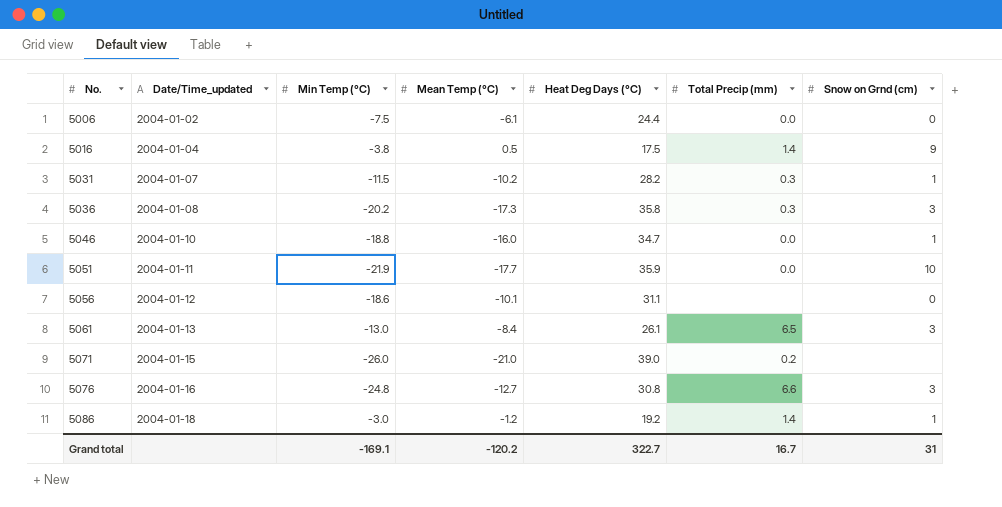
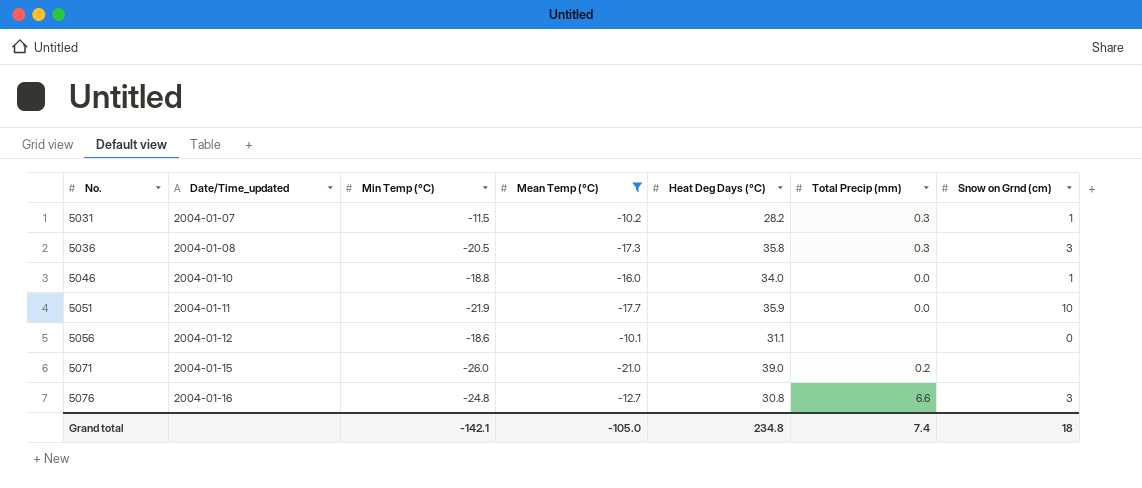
filter: none -> Mean Temp (°C) <= -10.1
5036 | Min Temp (°C): -20.2 -> -20.5
5046 | Heat Deg Days (°C): 34.7 -> 34.0
Grand total | Min Temp (°C): -169.1 -> -142.1
Grand total | Mean Temp (°C): -120.2 -> -105.0
Grand total | Heat Deg Days (°C): 322.7 -> 234.8
Grand total | Total Precip (mm): 16.7 -> 7.4
Grand total | Snow on Grnd (cm): 31 -> 18

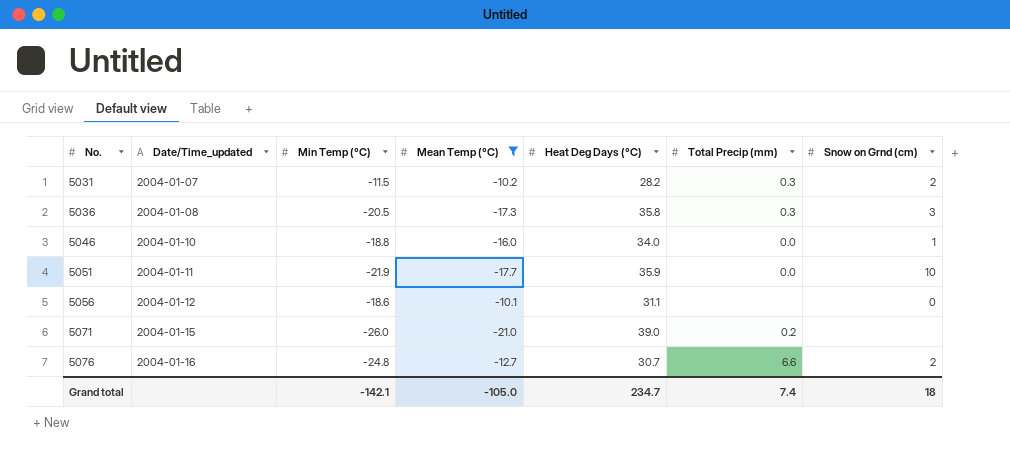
5031 | Snow on Grnd (cm): 1 -> 2
5076 | Heat Deg Days (°C): 30.8 -> 30.7
5076 | Snow on Grnd (cm): 3 -> 2
Grand total | Heat Deg Days (°C): 234.8 -> 234.7

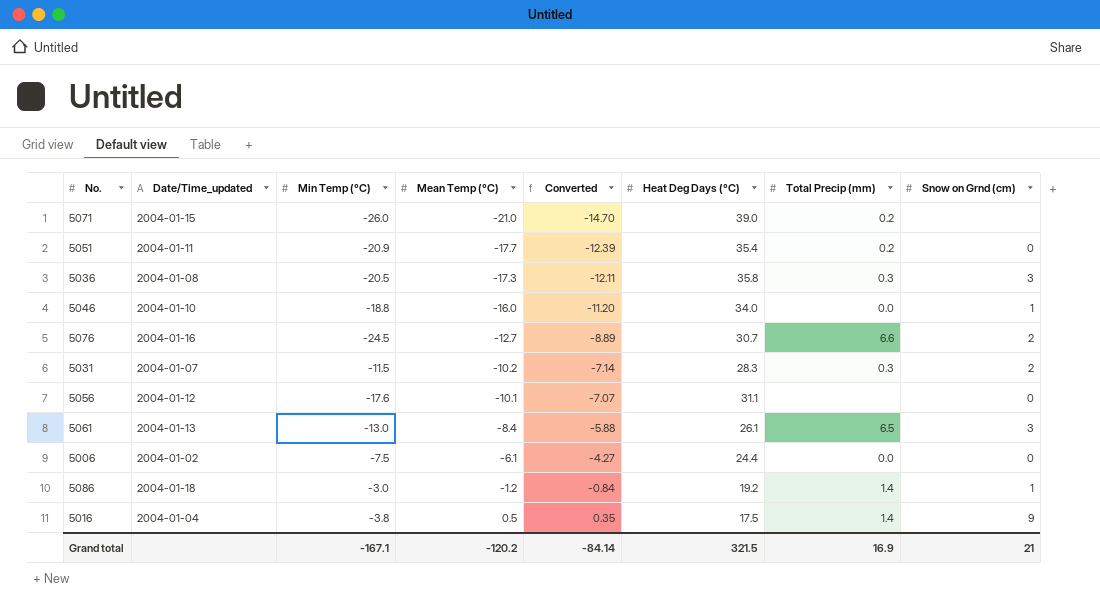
filter: Mean Temp (°C) <= -10.1 -> none
row order: No. ascending -> Mean Temp (°C) ascending
column Converted | formula: none -> [Mean Temp (°C)] * 0.7
5051 | Min Temp (°C): -21.9 -> -20.9
5051 | Heat Deg Days (°C): 35.9 -> 35.4
5051 | Total Precip (mm): 0.0 -> 0.2
5051 | Snow on Grnd (cm): 10 -> 0
5076 | Min Temp (°C): -24.8 -> -24.5
5031 | Heat Deg Days (°C): 28.2 -> 28.3
5056 | Min Temp (°C): -18.6 -> -17.6
Grand total | Min Temp (°C): -142.1 -> -167.1
Grand total | Mean Temp (°C): -105.0 -> -120.2
Grand total | Heat Deg Days (°C): 234.7 -> 321.5
Grand total | Total Precip (mm): 7.4 -> 16.9
Grand total | Snow on Grnd (cm): 18 -> 21

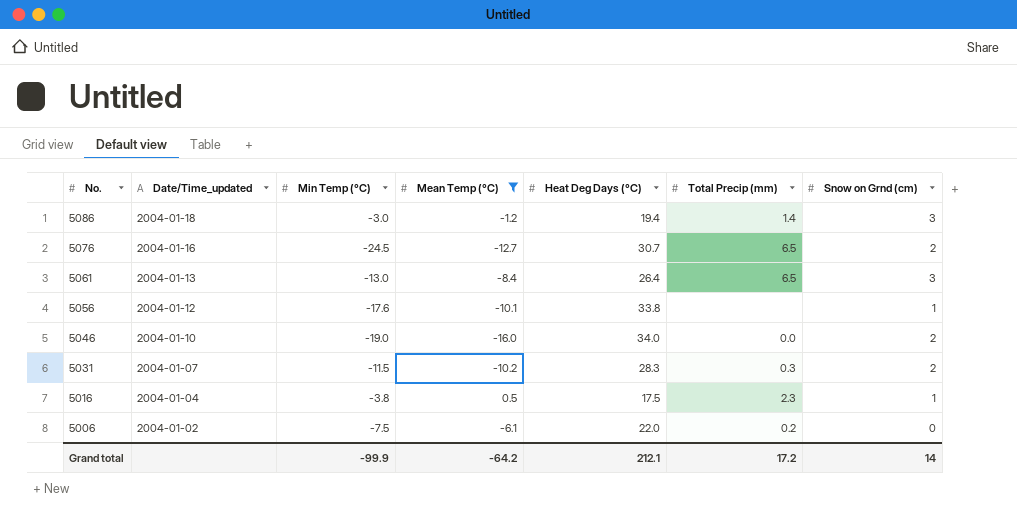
filter: none -> Mean Temp (°C) >= -16.0
row order: Mean Temp (°C) ascending -> No. descending
column Converted | formula: [Mean Temp (°C)] * 0.7 -> none
5086 | Heat Deg Days (°C): 19.2 -> 19.4
5086 | Snow on Grnd (cm): 1 -> 3
5076 | Total Precip (mm): 6.6 -> 6.5
5061 | Heat Deg Days (°C): 26.1 -> 26.4
5056 | Heat Deg Days (°C): 31.1 -> 33.8
5056 | Snow on Grnd (cm): 0 -> 1
5046 | Min Temp (°C): -18.8 -> -19.0
5046 | Snow on Grnd (cm): 1 -> 2
5016 | Total Precip (mm): 1.4 -> 2.3
5016 | Snow on Grnd (cm): 9 -> 1
5006 | Heat Deg Days (°C): 24.4 -> 22.0
5006 | Total Precip (mm): 0.0 -> 0.2
Grand total | Min Temp (°C): -167.1 -> -99.9
Grand total | Mean Temp (°C): -120.2 -> -64.2
Grand total | Heat Deg Days (°C): 321.5 -> 212.1
Grand total | Total Precip (mm): 16.9 -> 17.2
Grand total | Snow on Grnd (cm): 21 -> 14

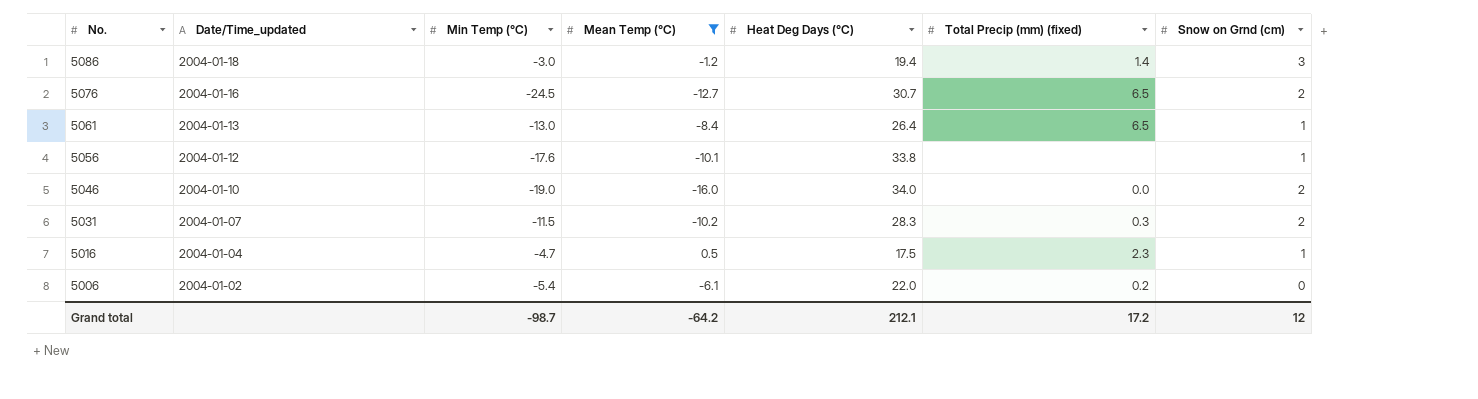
column name: Total Precip (mm) -> Total Precip (mm) (fixed)
5061 | Snow on Grnd (cm): 3 -> 1
5016 | Min Temp (°C): -3.8 -> -4.7
5006 | Min Temp (°C): -7.5 -> -5.4
Grand total | Min Temp (°C): -99.9 -> -98.7
Grand total | Snow on Grnd (cm): 14 -> 12

